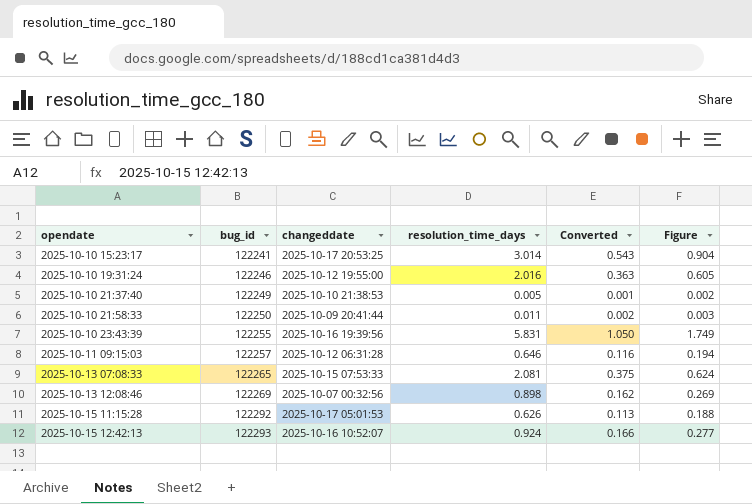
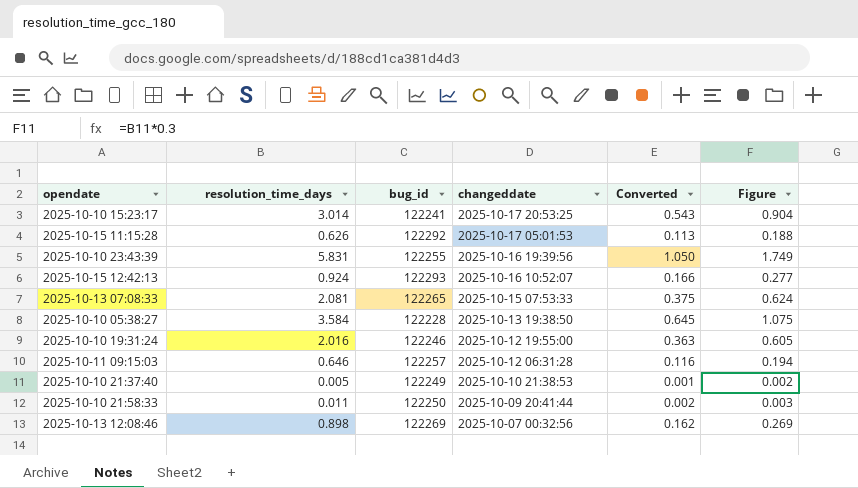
row order: opendate ascending -> changeddate descending
column resolution_time_days | position: 4 -> 2
row 2025-10-10 05:38:27: none -> 3.584 | 122228 | 2025-10-13 19:38:50 | 0.645 | 1.075

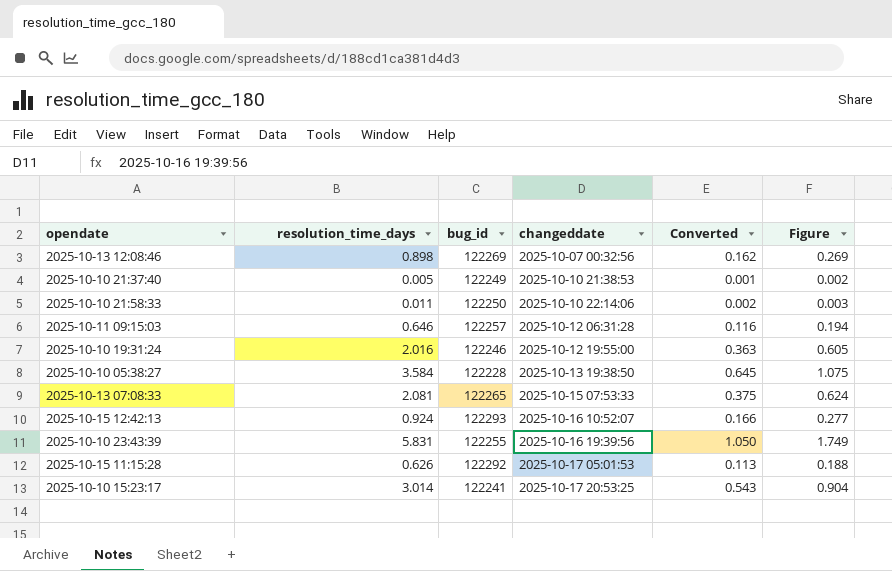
row order: changeddate descending -> changeddate ascending
2025-10-10 21:58:33 | changeddate: 2025-10-09 20:41:44 -> 2025-10-10 22:14:06

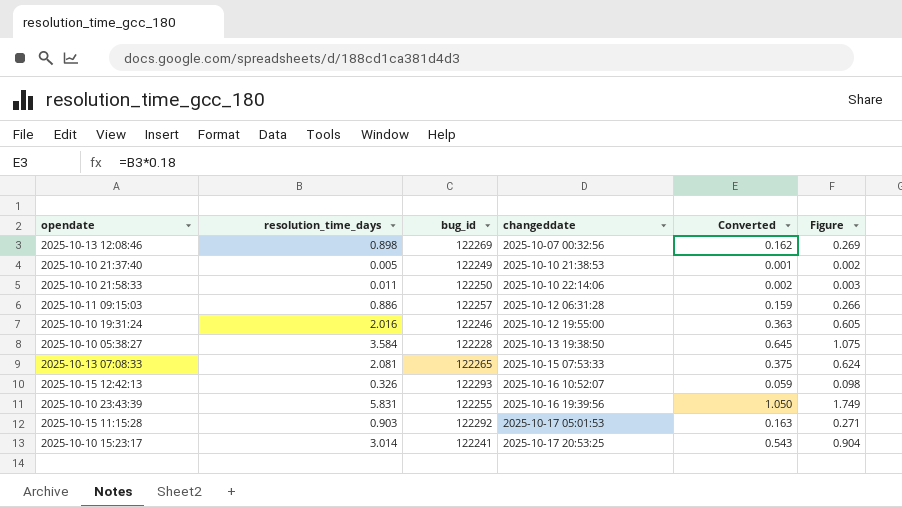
2025-10-11 09:15:03 | resolution_time_days: 0.646 -> 0.886
2025-10-11 09:15:03 | Converted: 0.116 -> 0.159
2025-10-11 09:15:03 | Figure: 0.194 -> 0.266
2025-10-15 12:42:13 | resolution_time_days: 0.924 -> 0.326
2025-10-15 12:42:13 | Converted: 0.166 -> 0.059
2025-10-15 12:42:13 | Figure: 0.277 -> 0.098
2025-10-15 11:15:28 | resolution_time_days: 0.626 -> 0.903
2025-10-15 11:15:28 | Converted: 0.113 -> 0.163
2025-10-15 11:15:28 | Figure: 0.188 -> 0.271

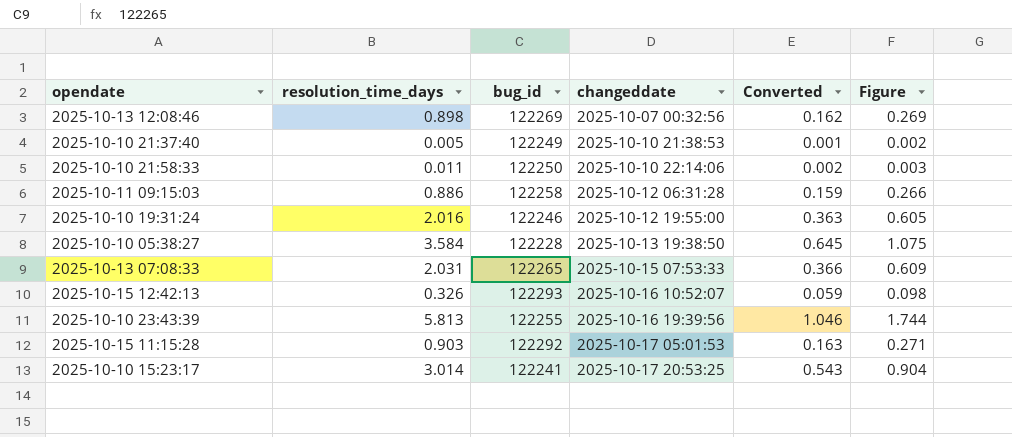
2025-10-11 09:15:03 | bug_id: 122257 -> 122258
2025-10-13 07:08:33 | resolution_time_days: 2.081 -> 2.031
2025-10-13 07:08:33 | Converted: 0.375 -> 0.366
2025-10-13 07:08:33 | Figure: 0.624 -> 0.609
2025-10-10 23:43:39 | resolution_time_days: 5.831 -> 5.813
2025-10-10 23:43:39 | Converted: 1.050 -> 1.046
2025-10-10 23:43:39 | Figure: 1.749 -> 1.744

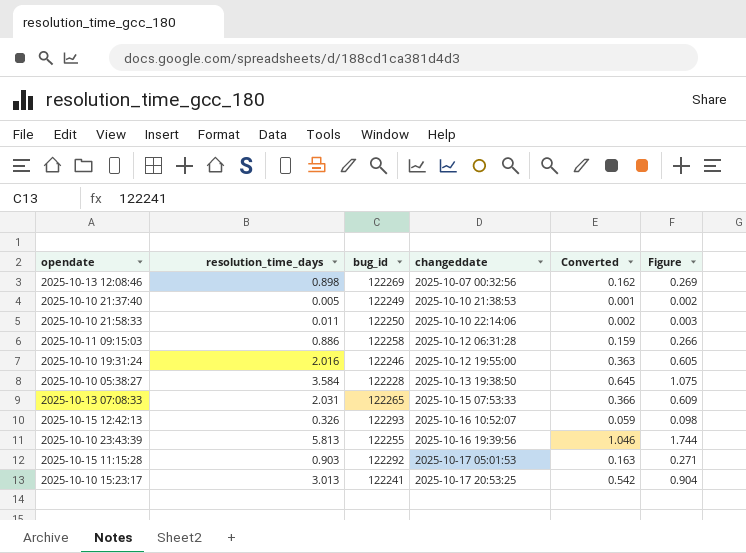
2025-10-10 15:23:17 | resolution_time_days: 3.014 -> 3.013
2025-10-10 15:23:17 | Converted: 0.543 -> 0.542

